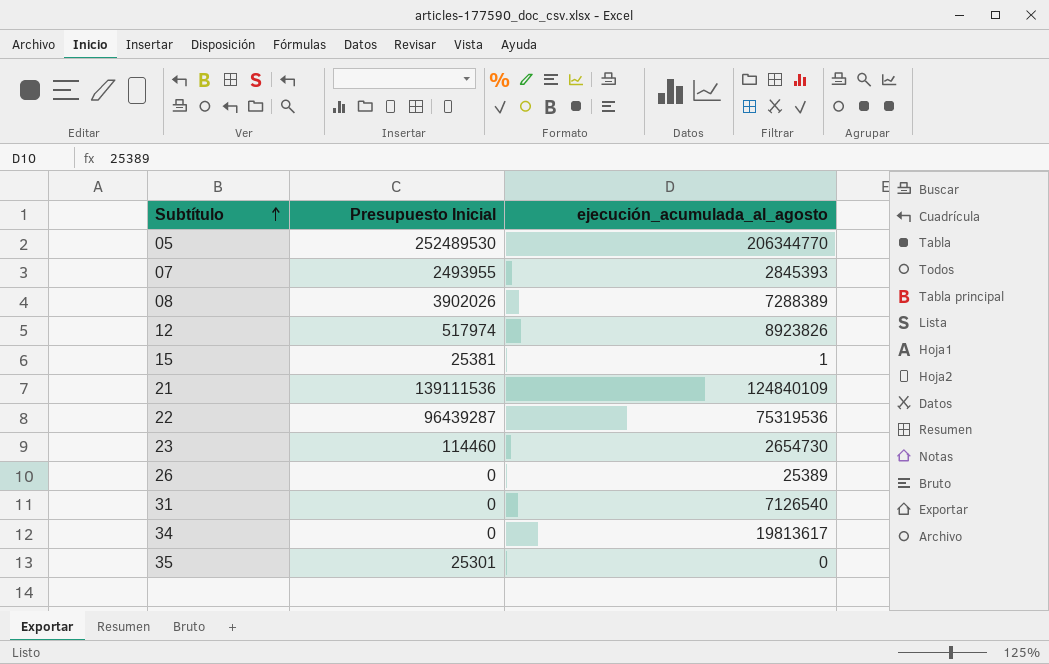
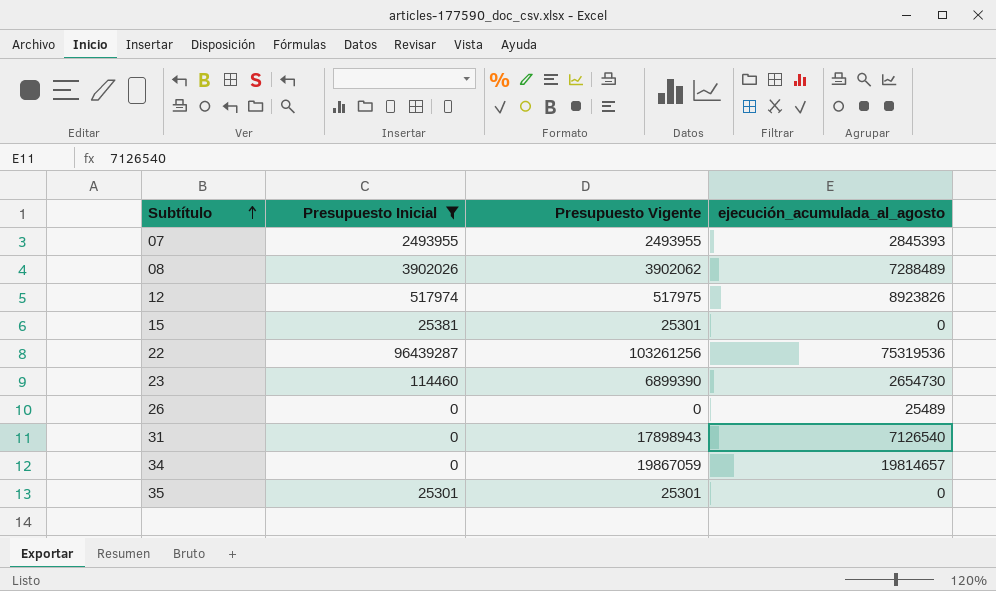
filter: none -> Presupuesto Inicial <= 96439287
column Presupuesto Vigente | position: none -> 3
08 | ejecución_acumulada_al_agosto: 7288389 -> 7288489
15 | ejecución_acumulada_al_agosto: 1 -> 0
26 | ejecución_acumulada_al_agosto: 25389 -> 25489
34 | ejecución_acumulada_al_agosto: 19813617 -> 19814657

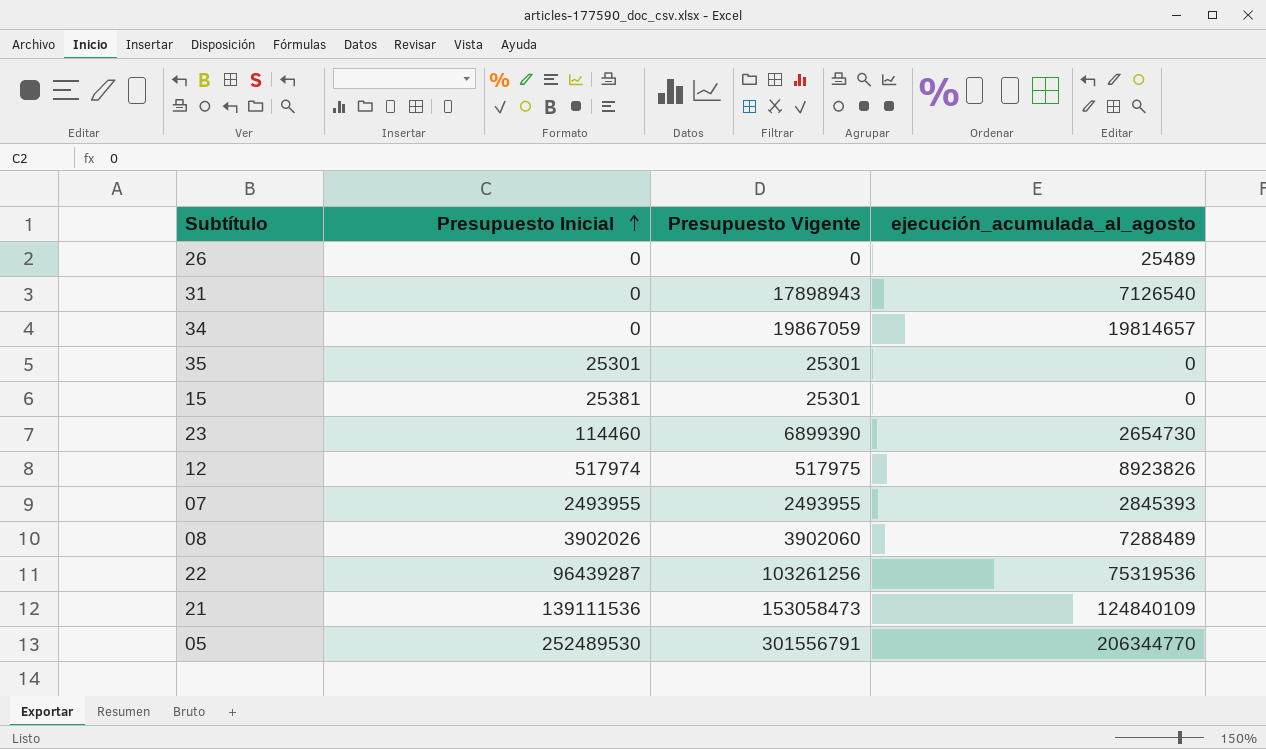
filter: Presupuesto Inicial <= 96439287 -> none
row order: Subtítulo ascending -> Presupuesto Inicial ascending
08 | Presupuesto Vigente: 3902062 -> 3902060

